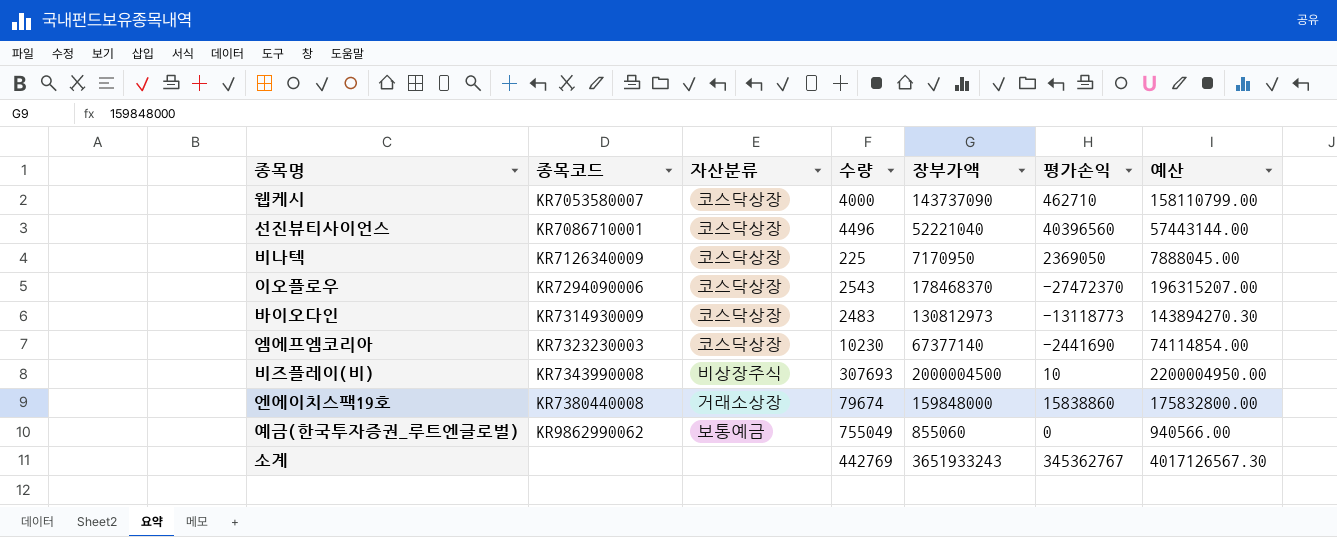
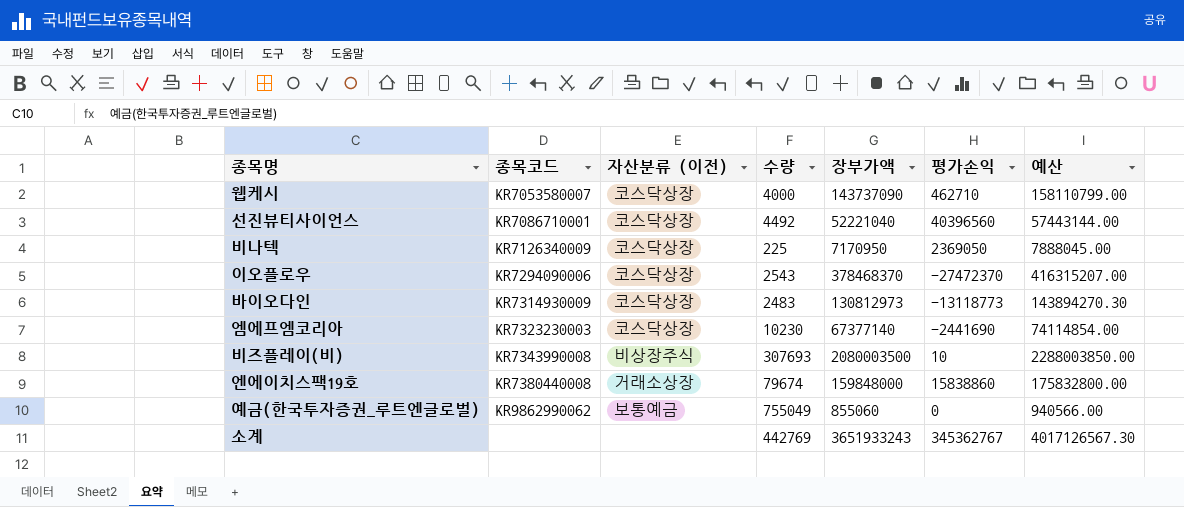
column name: 자산분류 -> 자산분류 (이전)
선진뷰티사이언스 | 수량: 4496 -> 4492
이오플로우 | 장부가액: 178468370 -> 378468370
이오플로우 | 예산: 196315207.00 -> 416315207.00
비즈플레이(비) | 장부가액: 2000004500 -> 2080003500
비즈플레이(비) | 예산: 2200004950.00 -> 2288003850.00

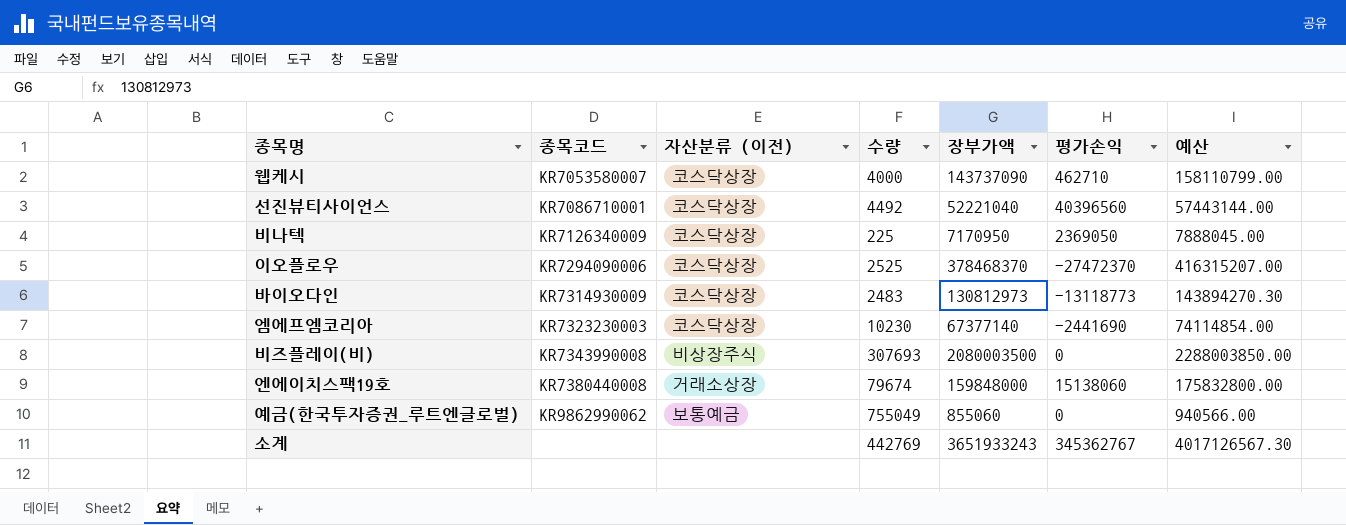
이오플로우 | 수량: 2543 -> 2525
비즈플레이(비) | 평가손익: 10 -> 0
엔에이치스팩19호 | 평가손익: 15838860 -> 15138060

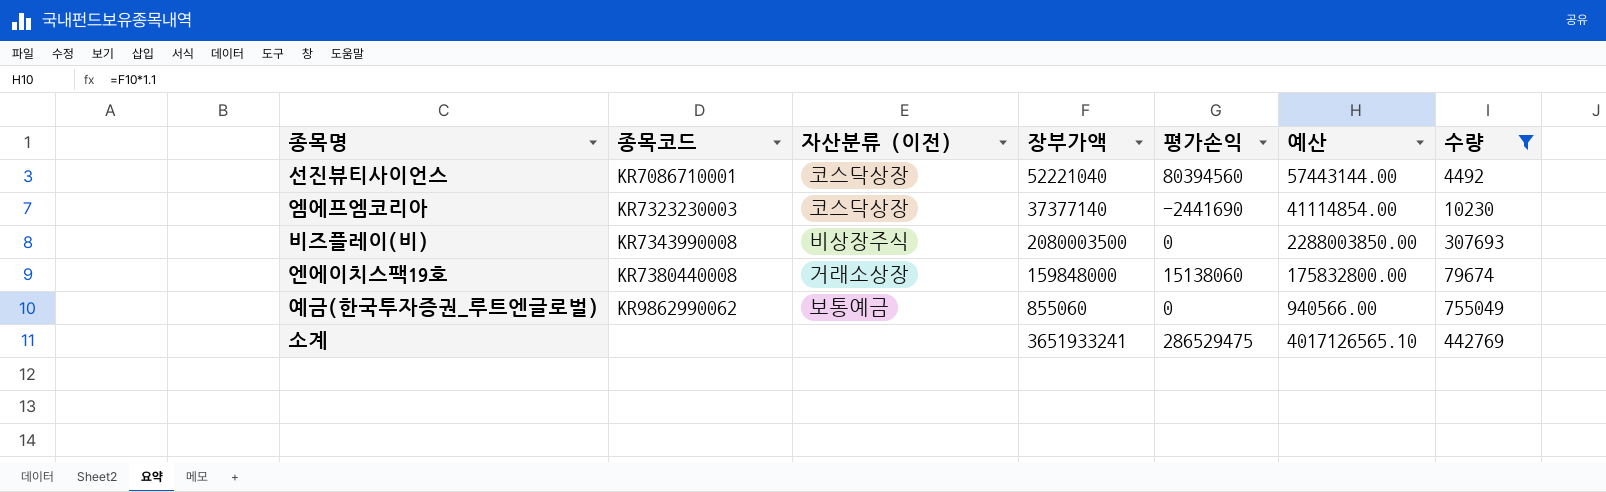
filter: none -> 수량 >= 4492
column 수량 | position: 4 -> 7
선진뷰티사이언스 | 평가손익: 40396560 -> 80394560
엠에프엠코리아 | 장부가액: 67377140 -> 37377140
엠에프엠코리아 | 예산: 74114854.00 -> 41114854.00
소계 | 장부가액: 3651933243 -> 3651933241
소계 | 평가손익: 345362767 -> 286529475
소계 | 예산: 4017126567.30 -> 4017126565.10

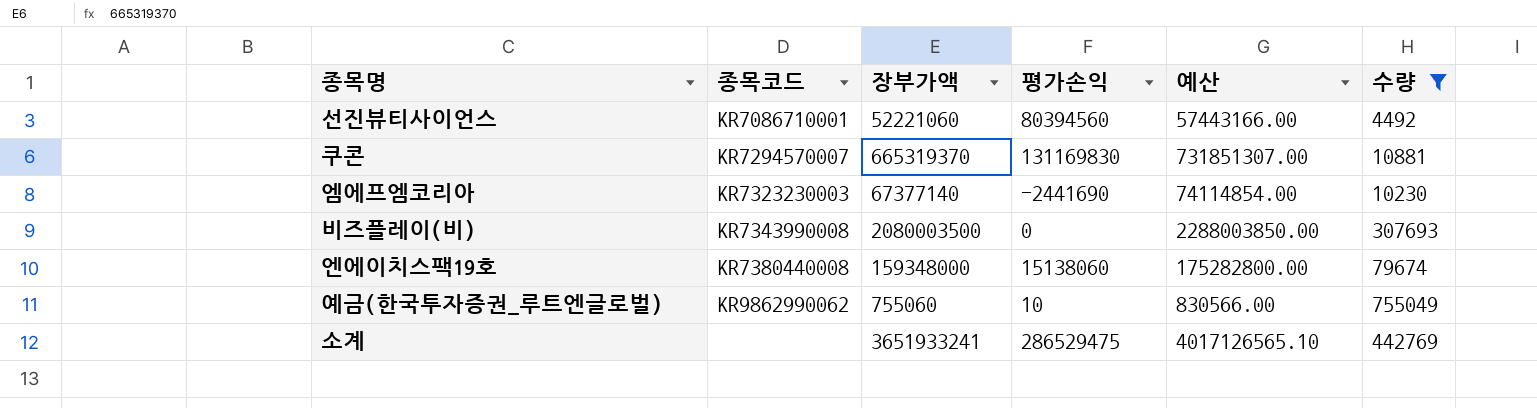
column 자산분류 (이전) | position: 3 -> none
선진뷰티사이언스 | 장부가액: 52221040 -> 52221060
선진뷰티사이언스 | 예산: 57443144.00 -> 57443166.00
row 쿠콘: none -> KR7294570007 | 665319370 | 131169830 | 731851307.00 | 10881
엠에프엠코리아 | 장부가액: 37377140 -> 67377140
엠에프엠코리아 | 예산: 41114854.00 -> 74114854.00
엔에이치스팩19호 | 장부가액: 159848000 -> 159348000
엔에이치스팩19호 | 예산: 175832800.00 -> 175282800.00
예금(한국투자증권_루트엔글로벌) | 장부가액: 855060 -> 755060
예금(한국투자증권_루트엔글로벌) | 평가손익: 0 -> 10
예금(한국투자증권_루트엔글로벌) | 예산: 940566.00 -> 830566.00

